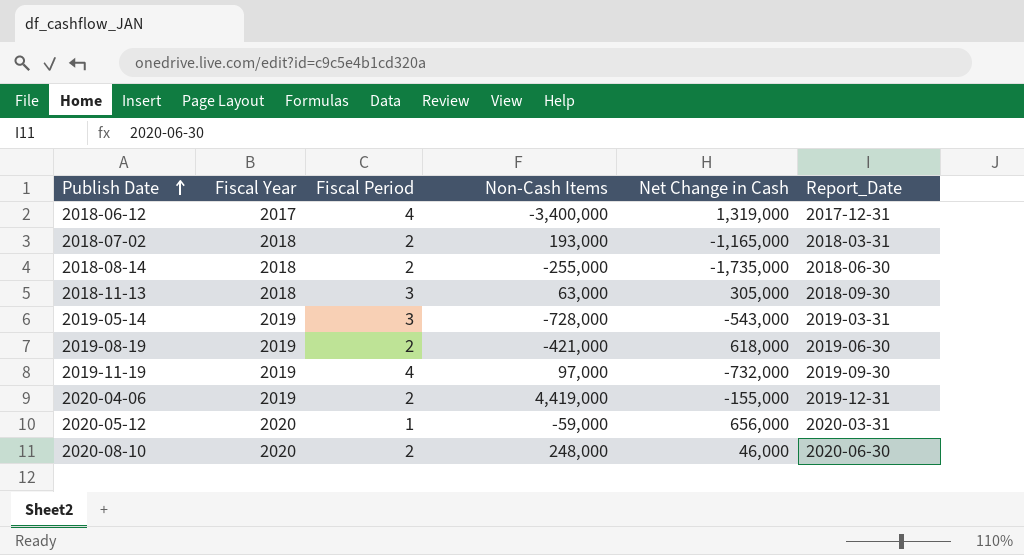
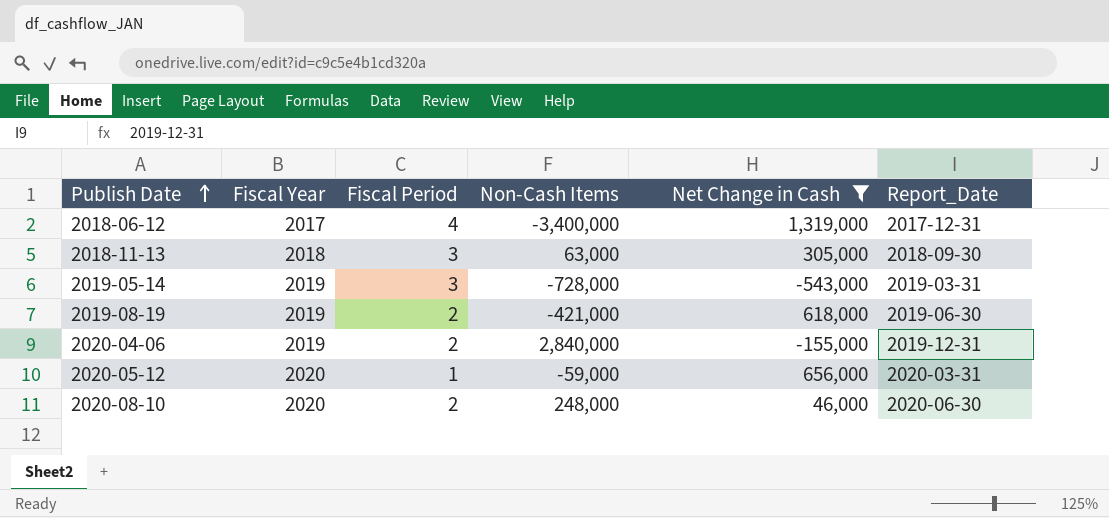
filter: none -> Net Change in Cash >= -543,000
2020-04-06 | Non-Cash Items: 4,419,000 -> 2,840,000

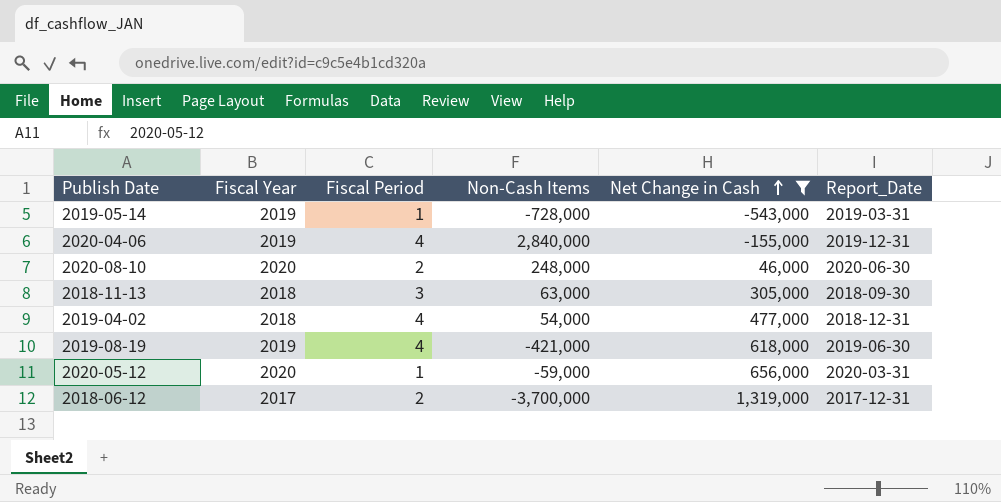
row order: Publish Date ascending -> Net Change in Cash ascending
2019-05-14 | Fiscal Period: 3 -> 1
2020-04-06 | Fiscal Period: 2 -> 4
row 2019-04-02: none -> 2018 | 4 | 54,000 | 477,000 | 2018-12-31
2019-08-19 | Fiscal Period: 2 -> 4
2018-06-12 | Fiscal Period: 4 -> 2
2018-06-12 | Non-Cash Items: -3,400,000 -> -3,700,000

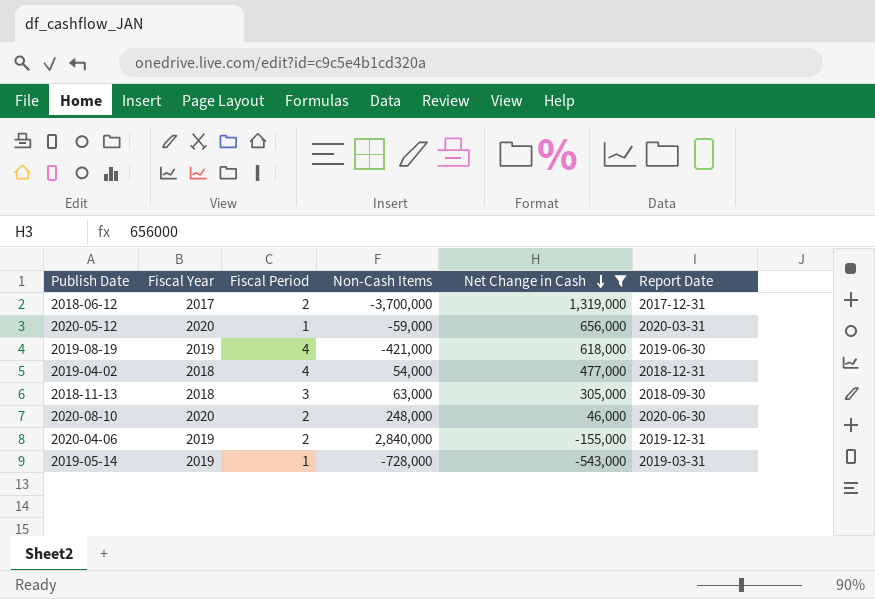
row order: Net Change in Cash ascending -> Net Change in Cash descending
column name: Report_Date -> Report Date
2020-04-06 | Fiscal Period: 4 -> 2

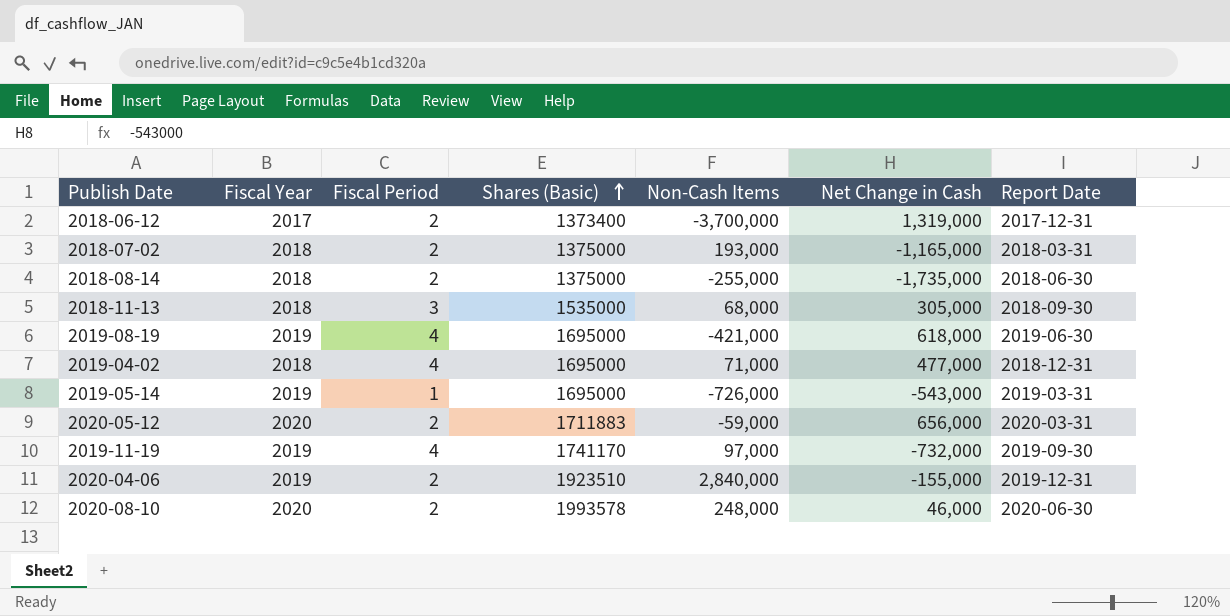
filter: Net Change in Cash >= -543,000 -> none
row order: Net Change in Cash descending -> Shares (Basic) ascending
column Shares (Basic) | position: none -> 4
2018-11-13 | Non-Cash Items: 63,000 -> 68,000
2019-04-02 | Non-Cash Items: 54,000 -> 71,000
2019-05-14 | Non-Cash Items: -728,000 -> -726,000
2020-05-12 | Fiscal Period: 1 -> 2

